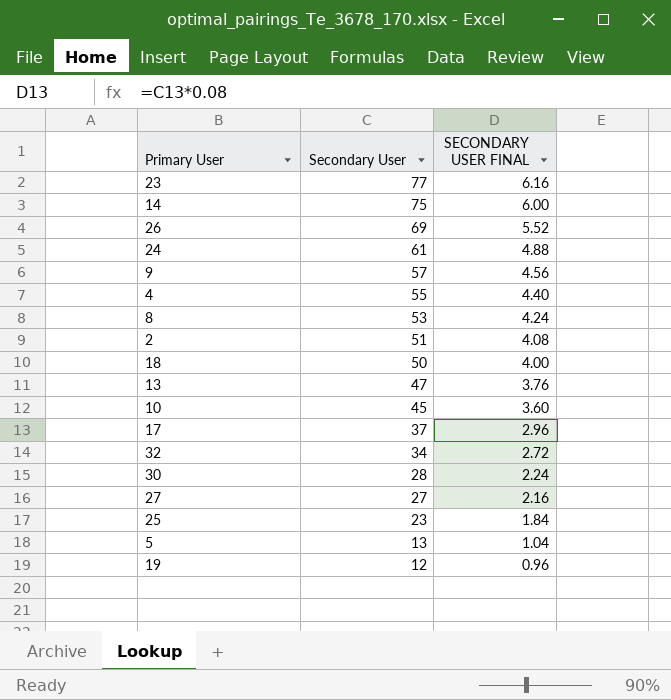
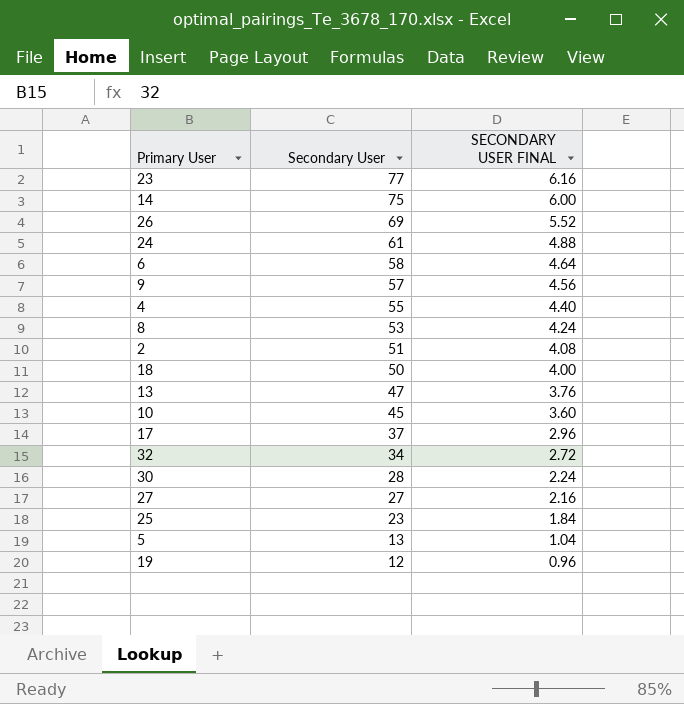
row 6: none -> 58 | 4.64

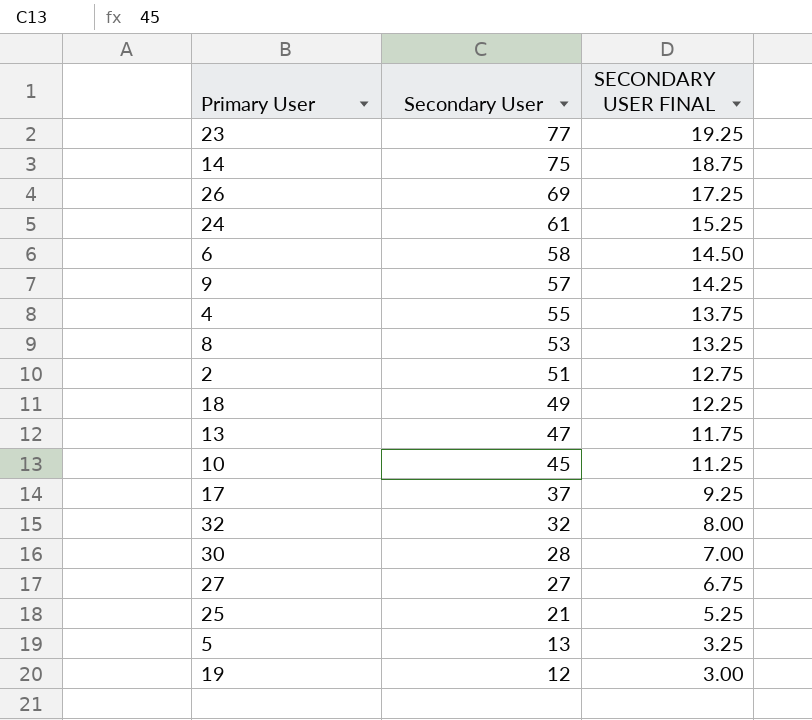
column SECONDARY USER FINAL | formula: [Secondary User] * 0.08 -> [Secondary User] * 0.25
18 | Secondary User: 50 -> 49
32 | Secondary User: 34 -> 32
25 | Secondary User: 23 -> 21

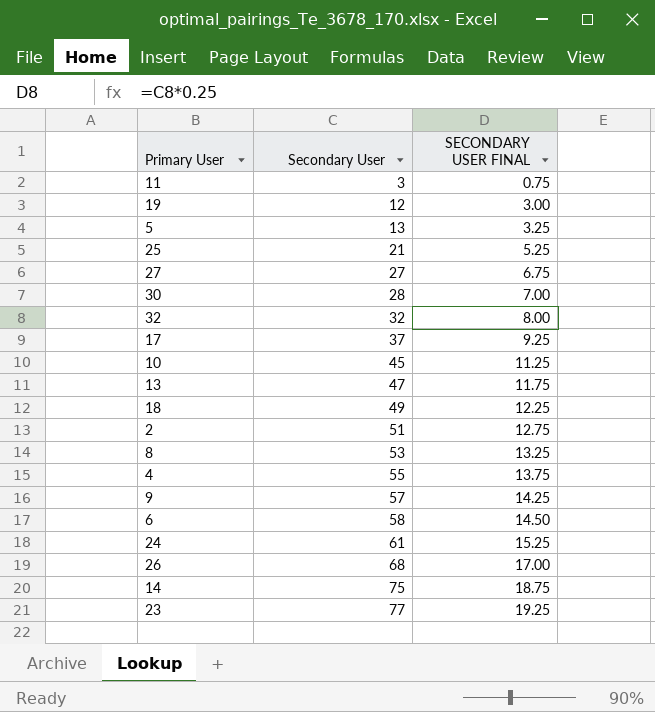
row order: Secondary User descending -> Secondary User ascending
row 11: none -> 3 | 0.75
26 | Secondary User: 69 -> 68
26 | SECONDARY USER FINAL: 17.25 -> 17.00

